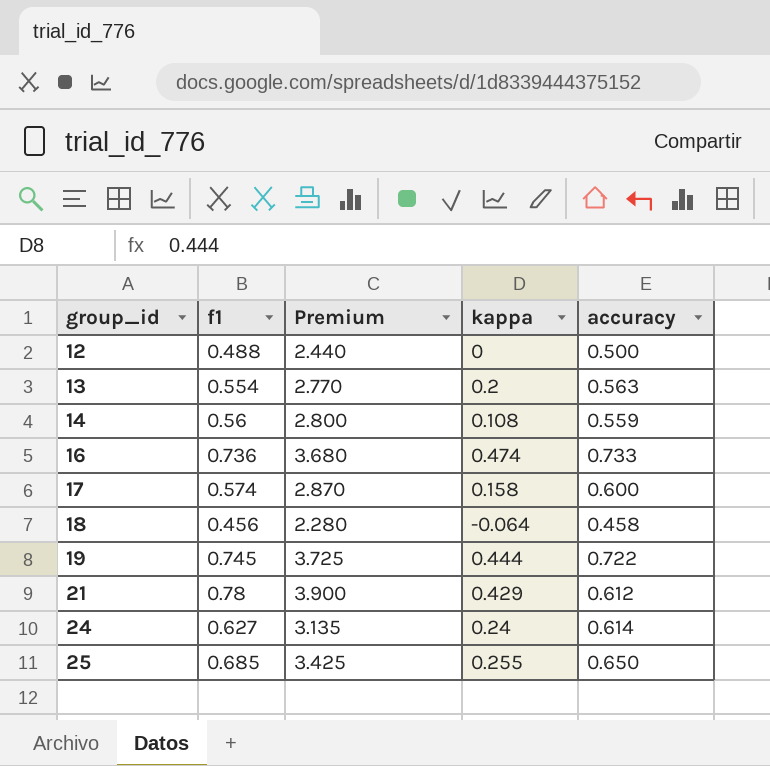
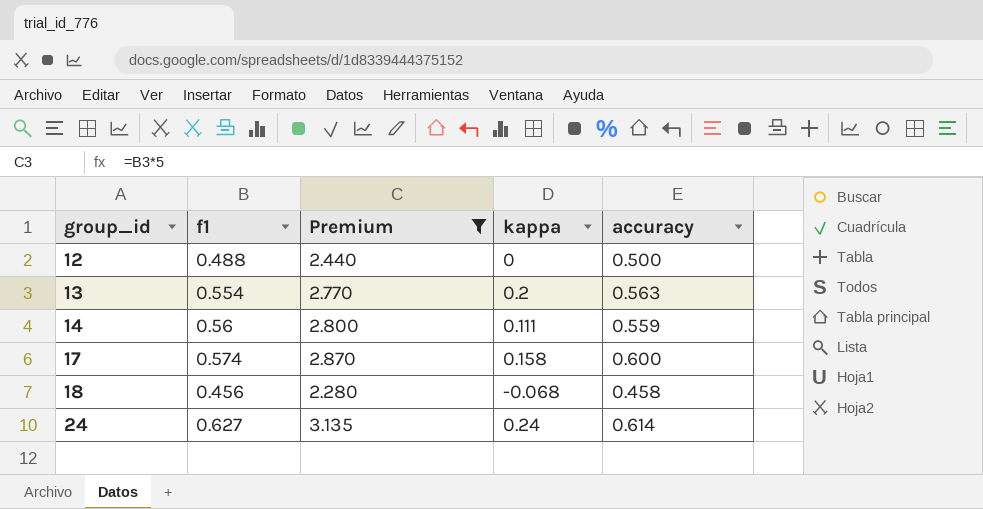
filter: none -> Premium <= 3.135
14 | kappa: 0.108 -> 0.111
18 | kappa: -0.064 -> -0.068

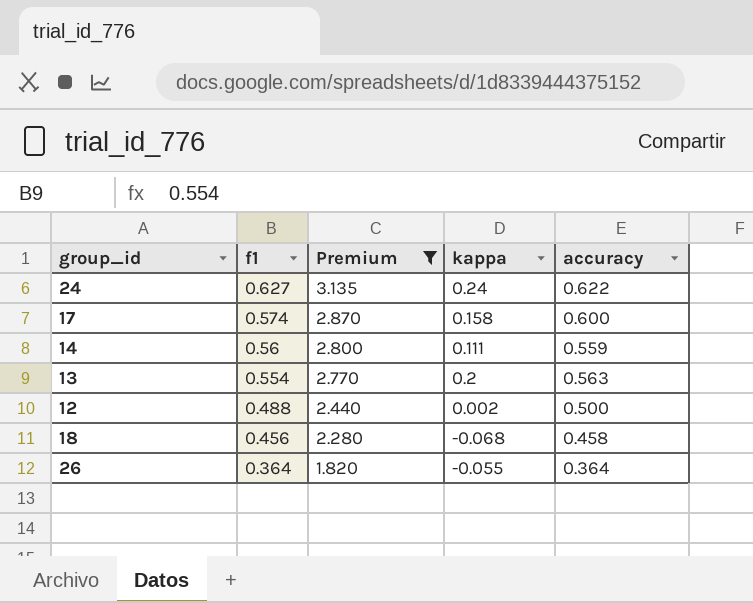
row order: group_id ascending -> f1 descending
24 | accuracy: 0.614 -> 0.622
12 | kappa: 0 -> 0.002
row 26: none -> 0.364 | 1.820 | -0.055 | 0.364

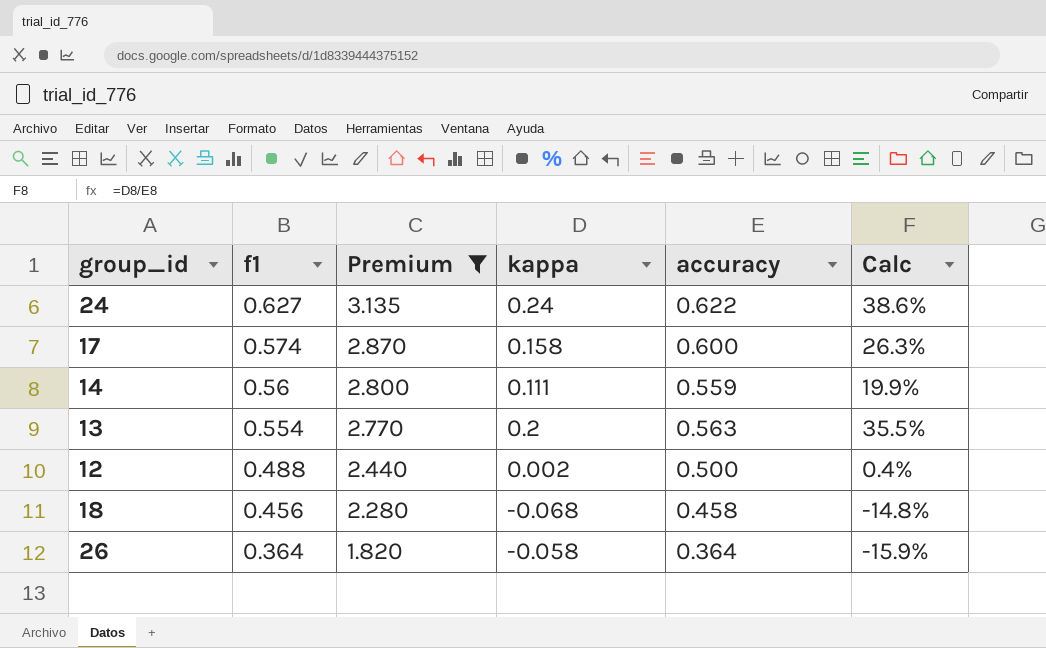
column Calc | formula: none -> [kappa] / [accuracy]
26 | kappa: -0.055 -> -0.058

